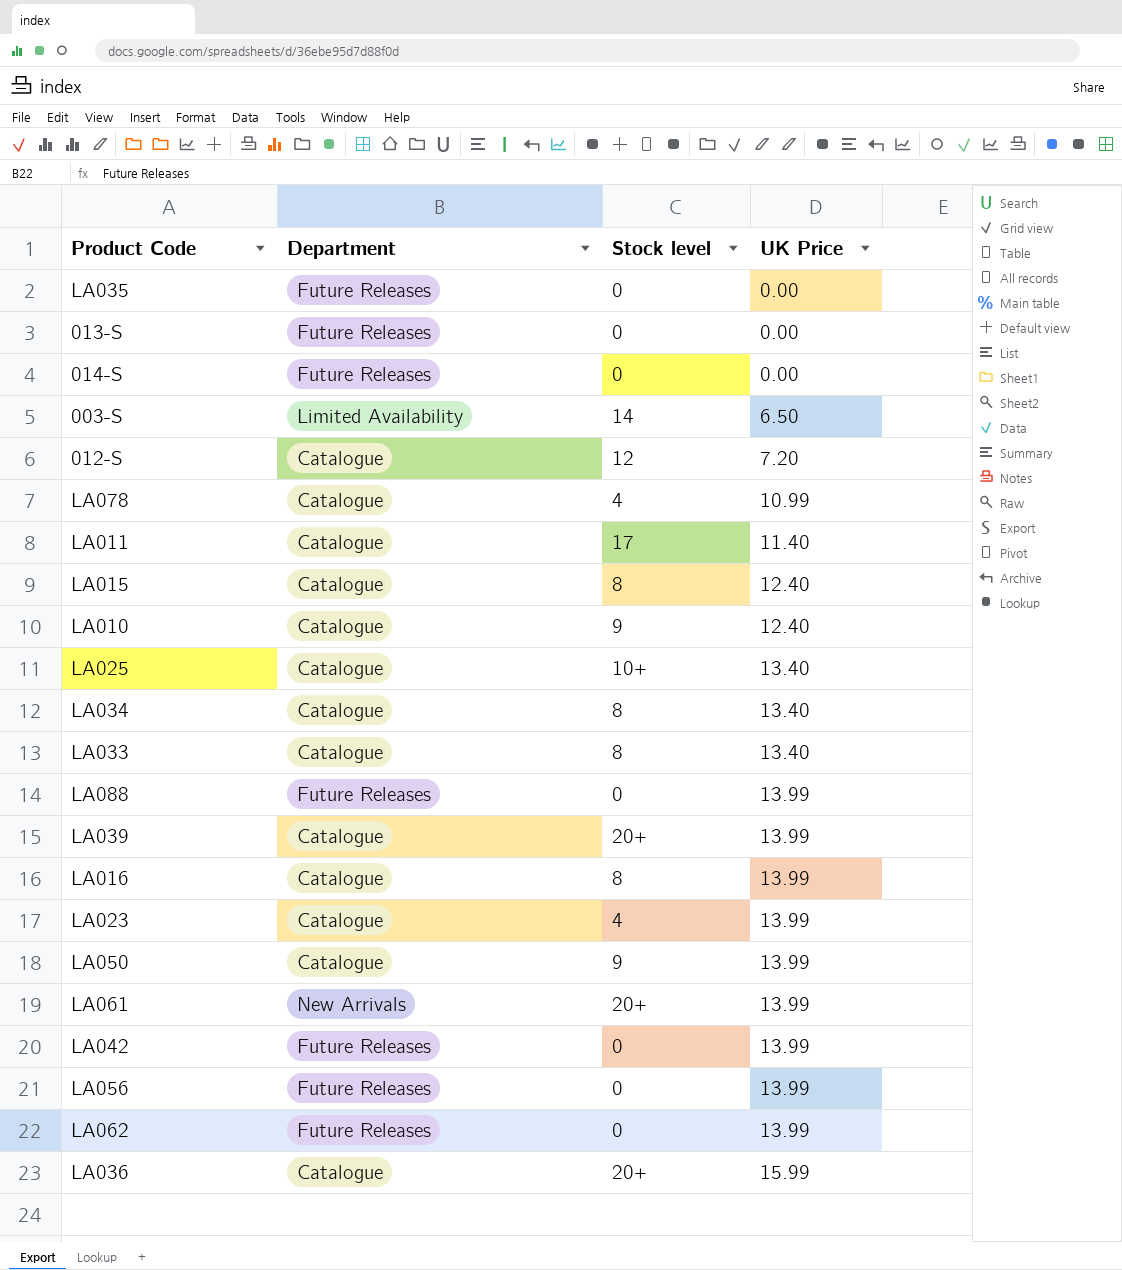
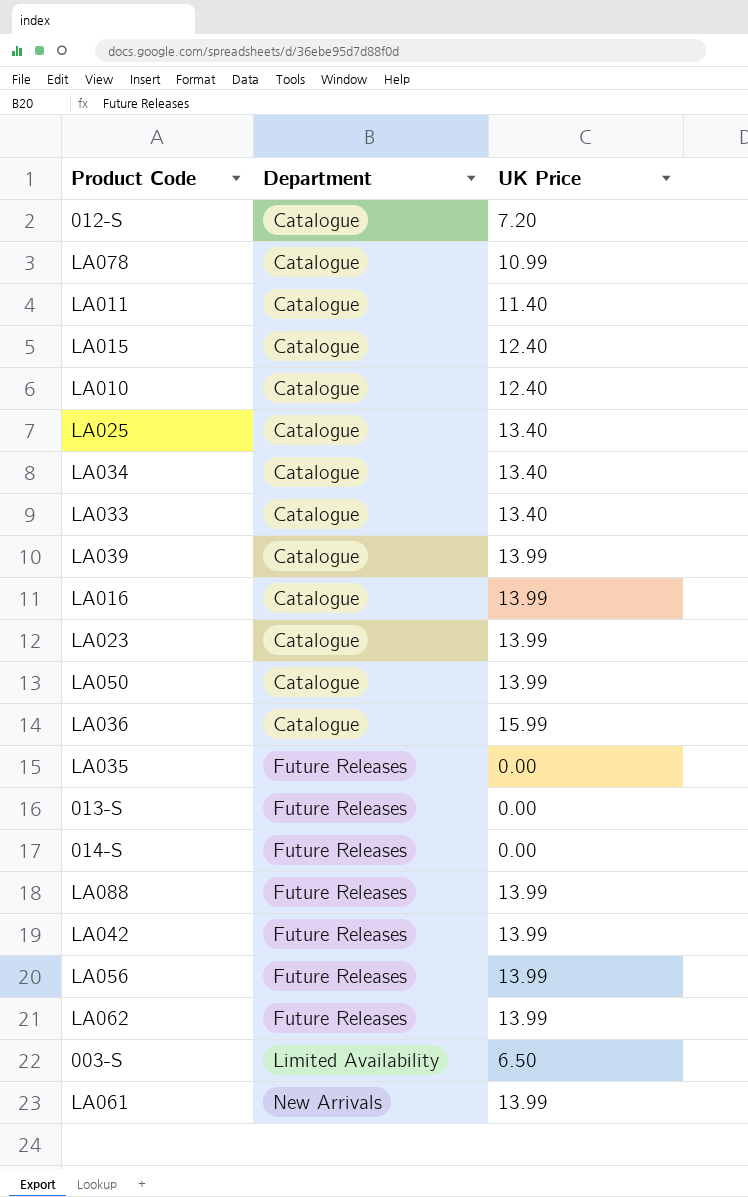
row order: UK Price ascending -> Department ascending
column Stock level | position: 3 -> none

